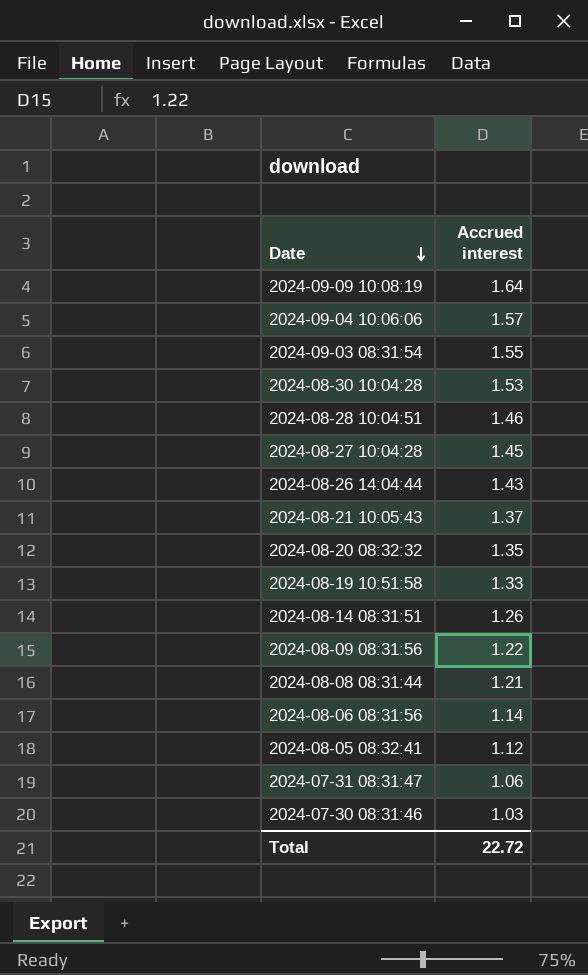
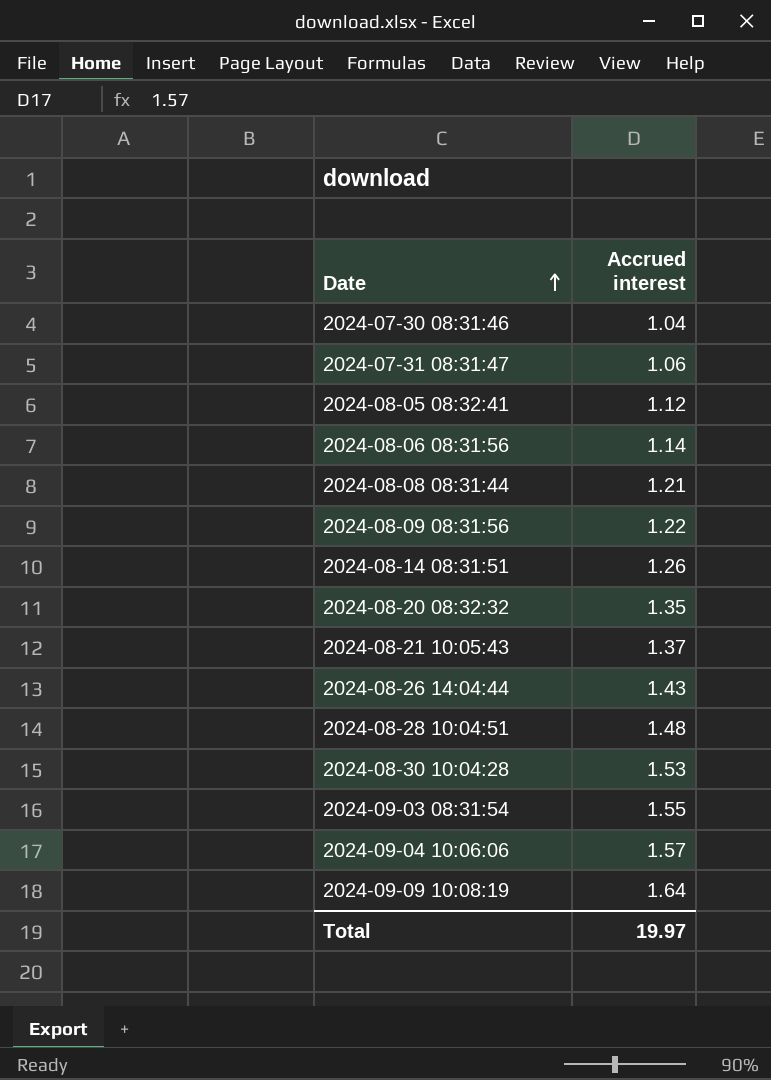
row order: Date descending -> Date ascending
row 2024-08-27 10:04:28: 1.45 -> none
row 2024-08-19 10:51:58: 1.33 -> none
2024-07-30 08:31:46 | Accrued interest: 1.03 -> 1.04
2024-08-28 10:04:51 | Accrued interest: 1.46 -> 1.48
Total | Accrued interest: 22.72 -> 19.97

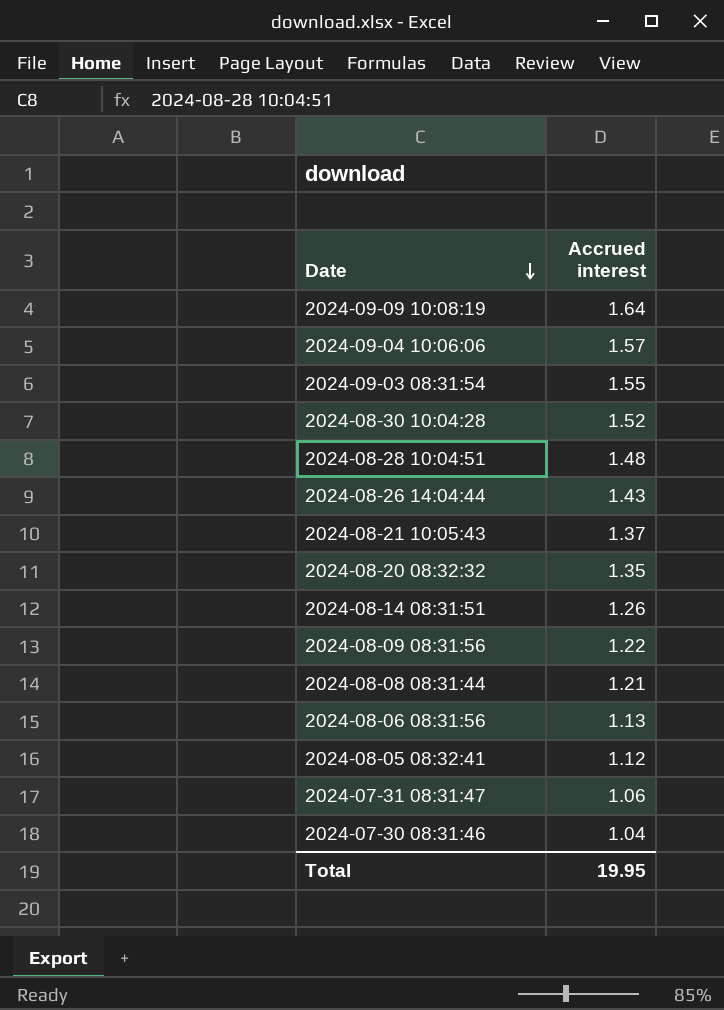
row order: Date ascending -> Date descending
2024-08-30 10:04:28 | Accrued interest: 1.53 -> 1.52
2024-08-06 08:31:56 | Accrued interest: 1.14 -> 1.13
Total | Accrued interest: 19.97 -> 19.95

